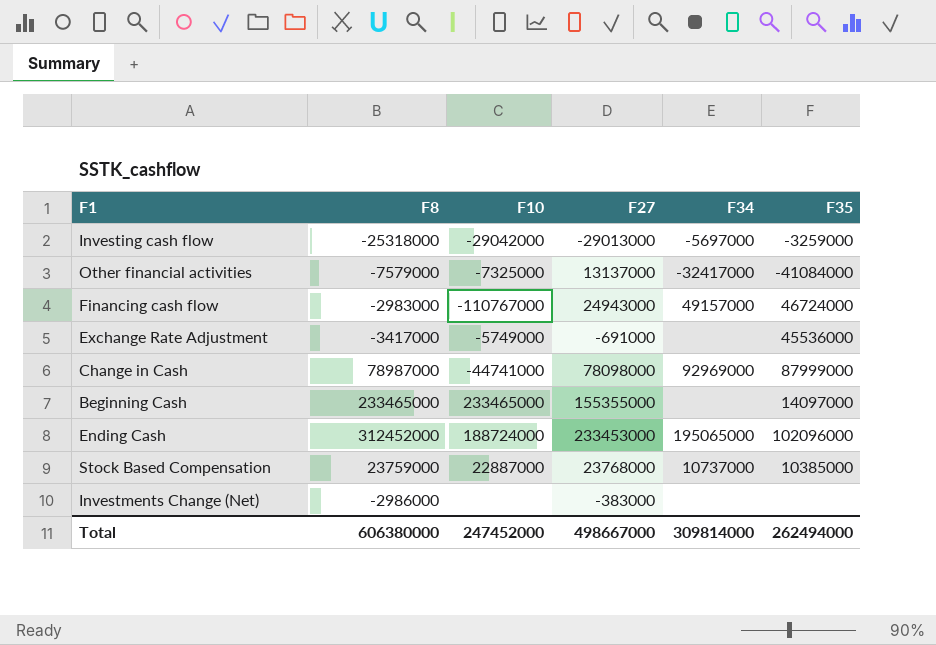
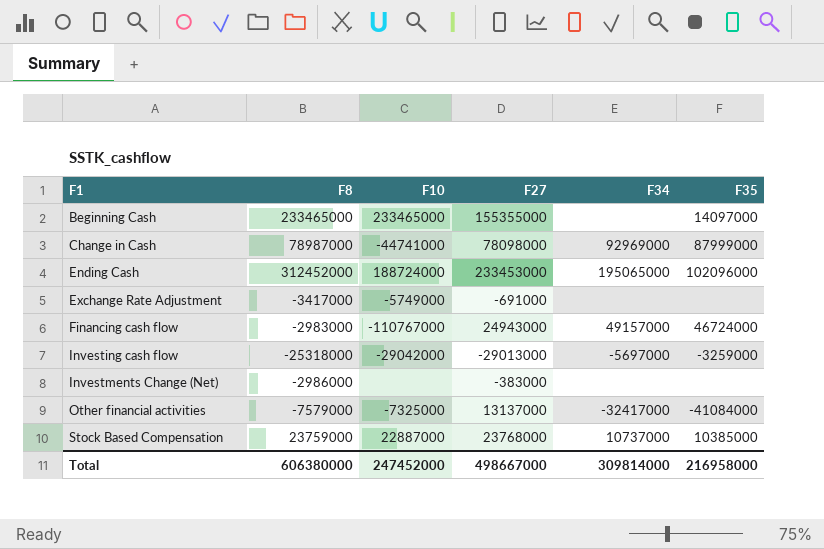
row order: none -> F1 ascending
Exchange Rate Adjustment | F35: 45536000 -> none
Total | F35: 262494000 -> 216958000

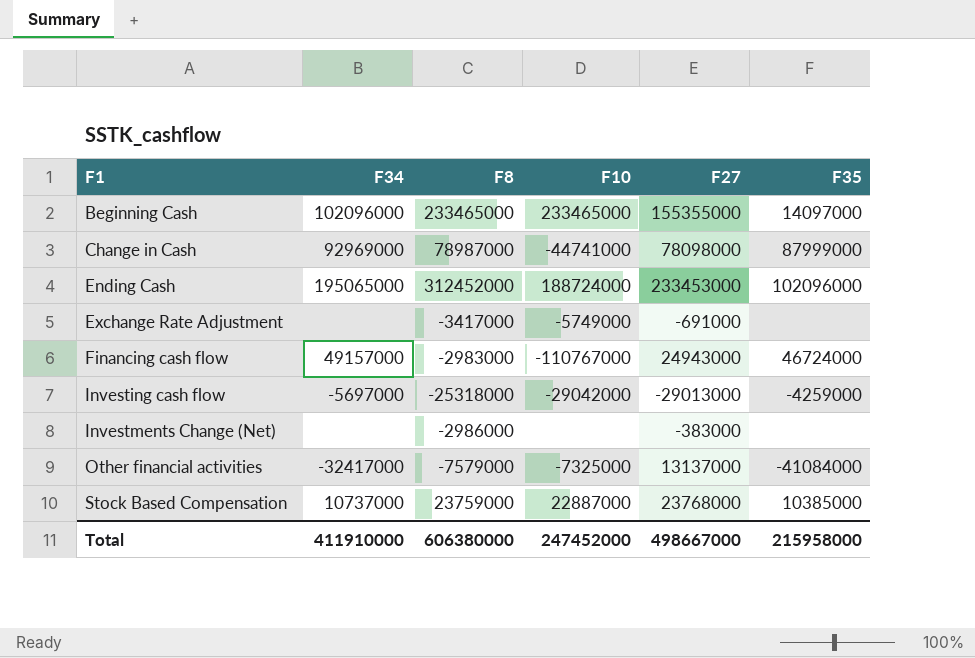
column F34 | position: 5 -> 2
Beginning Cash | F34: none -> 102096000
Investing cash flow | F35: -3259000 -> -4259000
Total | F34: 309814000 -> 411910000
Total | F35: 216958000 -> 215958000

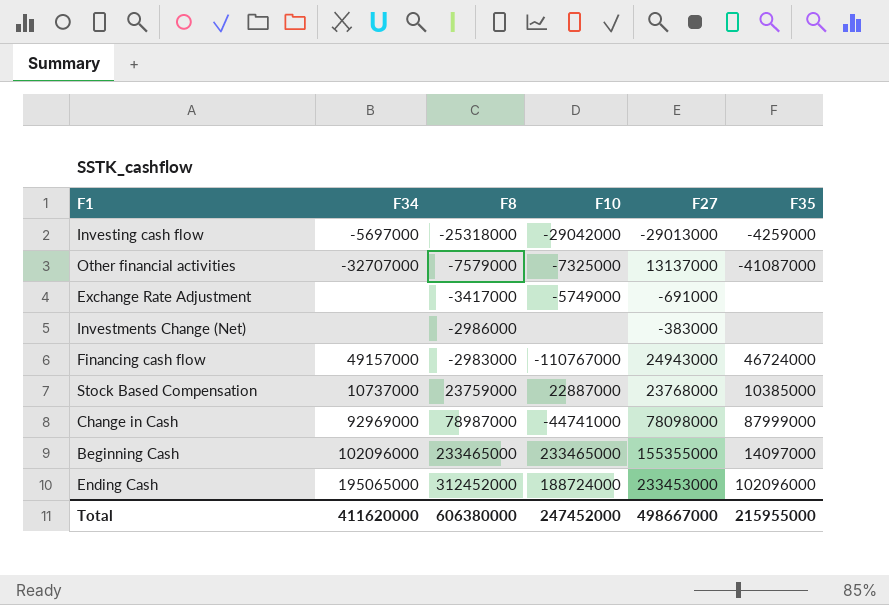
row order: F1 ascending -> F8 ascending
Other financial activities | F34: -32417000 -> -32707000
Other financial activities | F35: -41084000 -> -41087000
Total | F34: 411910000 -> 411620000
Total | F35: 215958000 -> 215955000

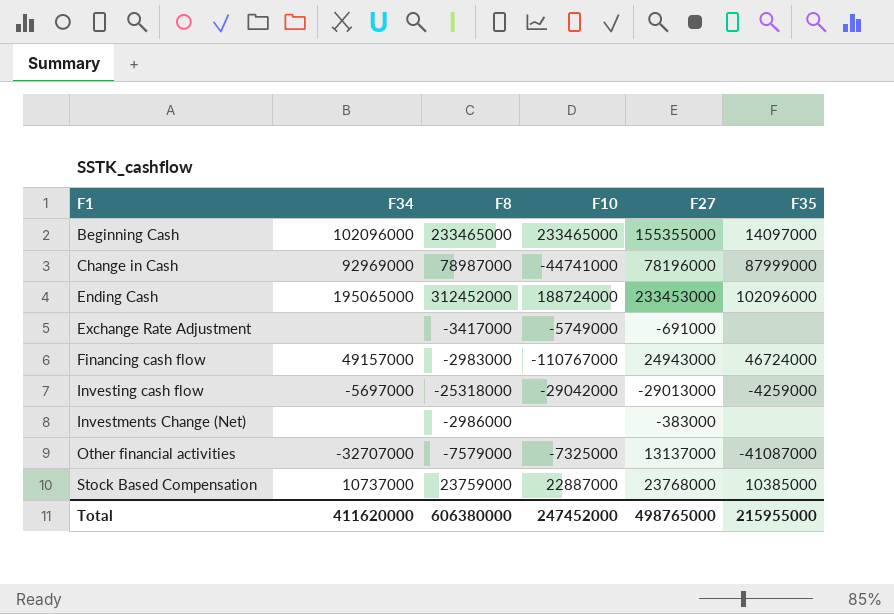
row order: F8 ascending -> F1 ascending
Change in Cash | F27: 78098000 -> 78196000
Total | F27: 498667000 -> 498765000

